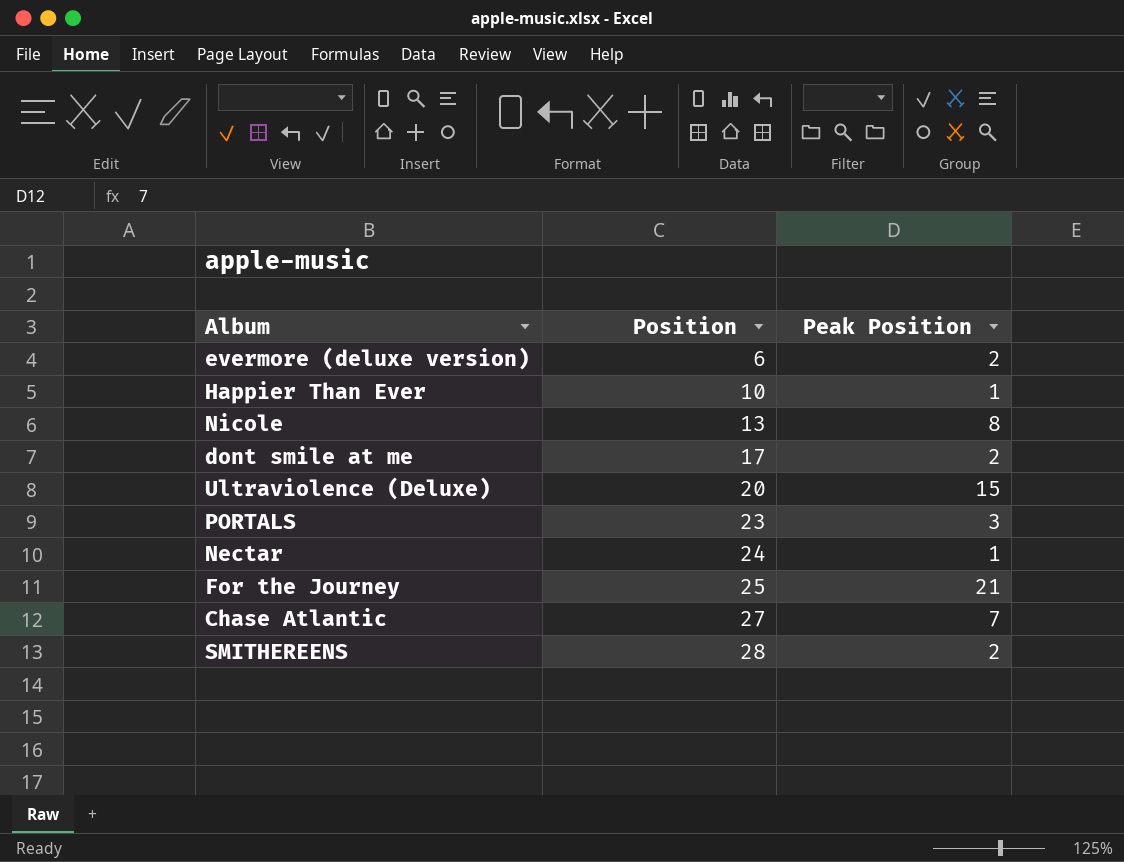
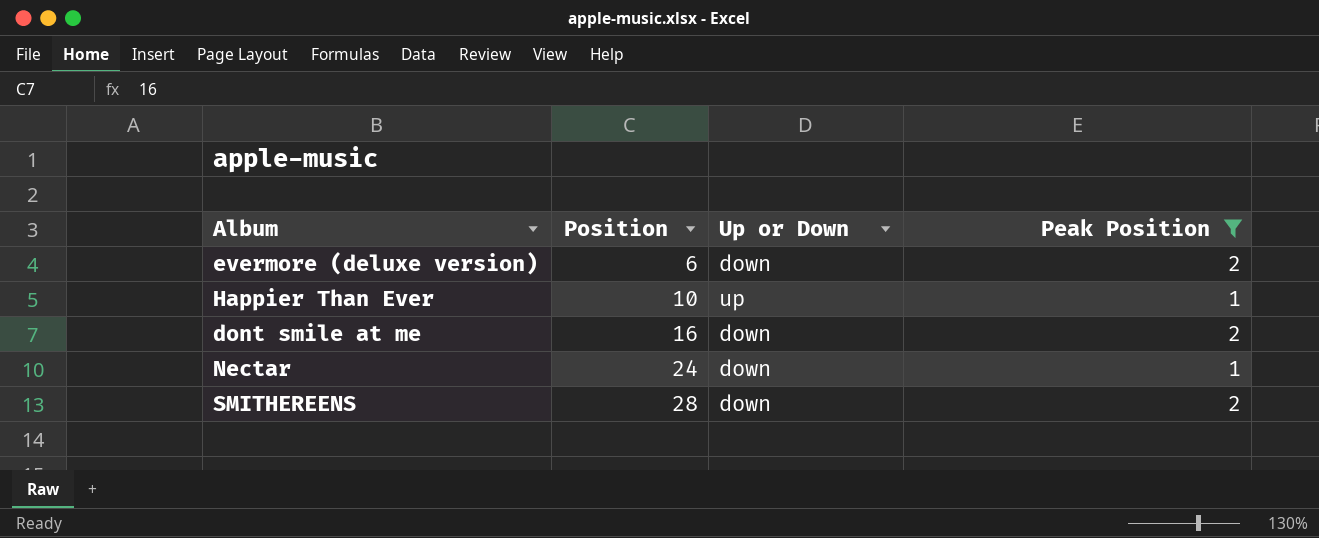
filter: none -> Peak Position <= 2
column Up or Down | position: none -> 3
dont smile at me | Position: 17 -> 16

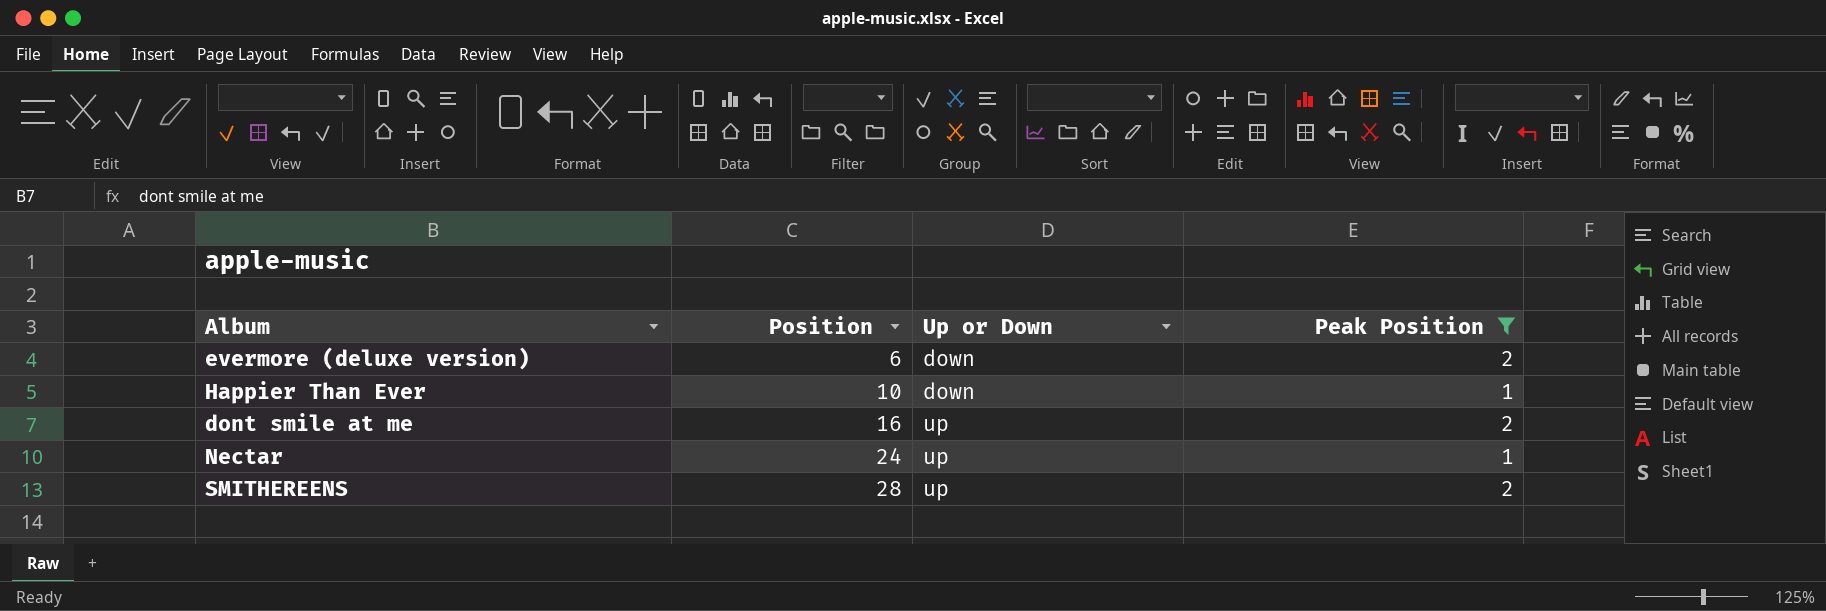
Happier Than Ever | Up or Down: up -> down
dont smile at me | Up or Down: down -> up
Nectar | Up or Down: down -> up
SMITHEREENS | Up or Down: down -> up

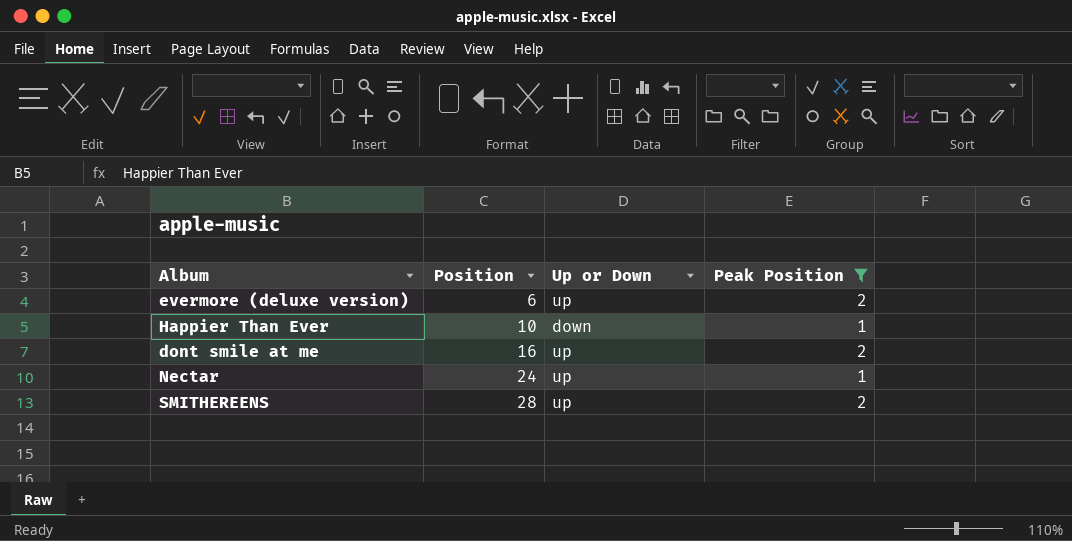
evermore (deluxe version) | Up or Down: down -> up

